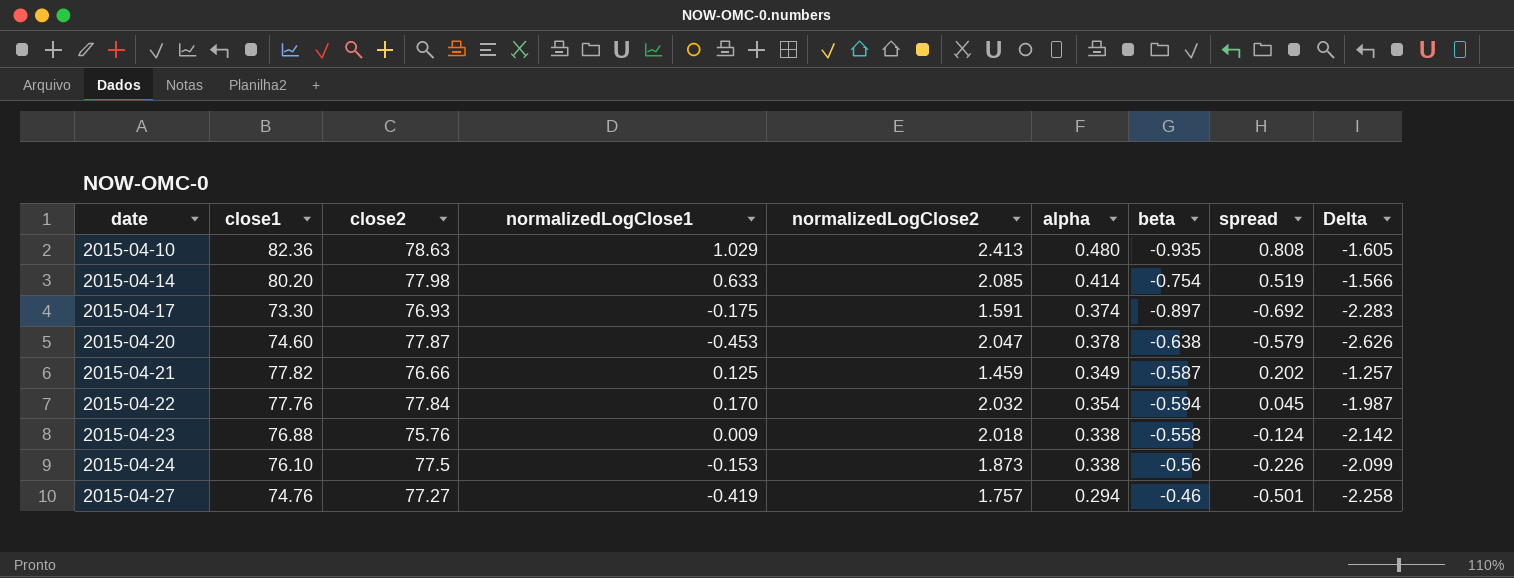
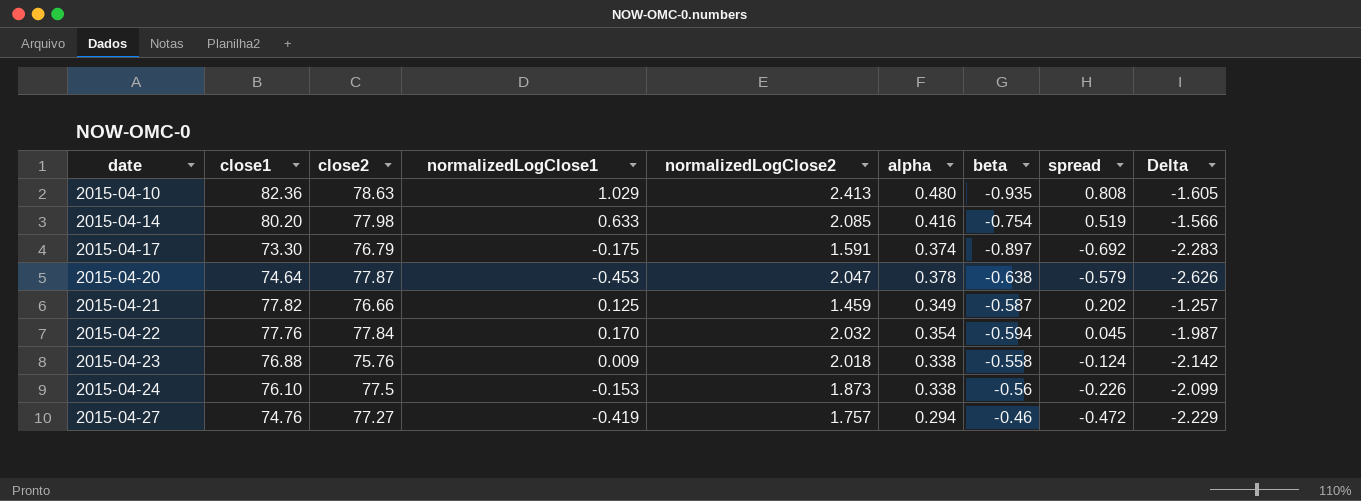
2015-04-14 | alpha: 0.414 -> 0.416
2015-04-17 | close2: 76.93 -> 76.79
2015-04-20 | close1: 74.60 -> 74.64
2015-04-27 | spread: -0.501 -> -0.472
2015-04-27 | Delta: -2.258 -> -2.229

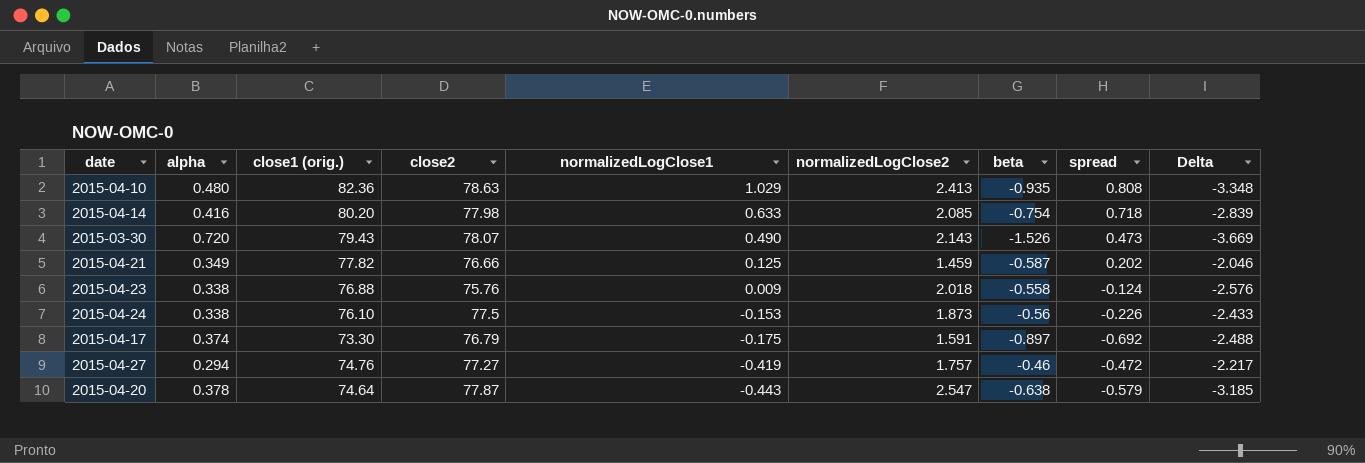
row order: date ascending -> normalizedLogClose1 descending
column alpha | position: 6 -> 2
column name: close1 -> close1 (orig.)
column Delta | formula: [spread] - [normalizedLogClose2] -> [beta] - [normalizedLogClose2]
row 2015-04-22: 77.76 | 77.84 | 0.170 | 2.032 | 0.354 | -0.594 | 0.045 | -1.987 -> none
2015-04-14 | spread: 0.519 -> 0.718
row 2015-03-30: none -> 0.720 | 79.43 | 78.07 | 0.490 | 2.143 | -1.526 | 0.473 | -3.669
2015-04-20 | normalizedLogClose1: -0.453 -> -0.443
2015-04-20 | normalizedLogClose2: 2.047 -> 2.547

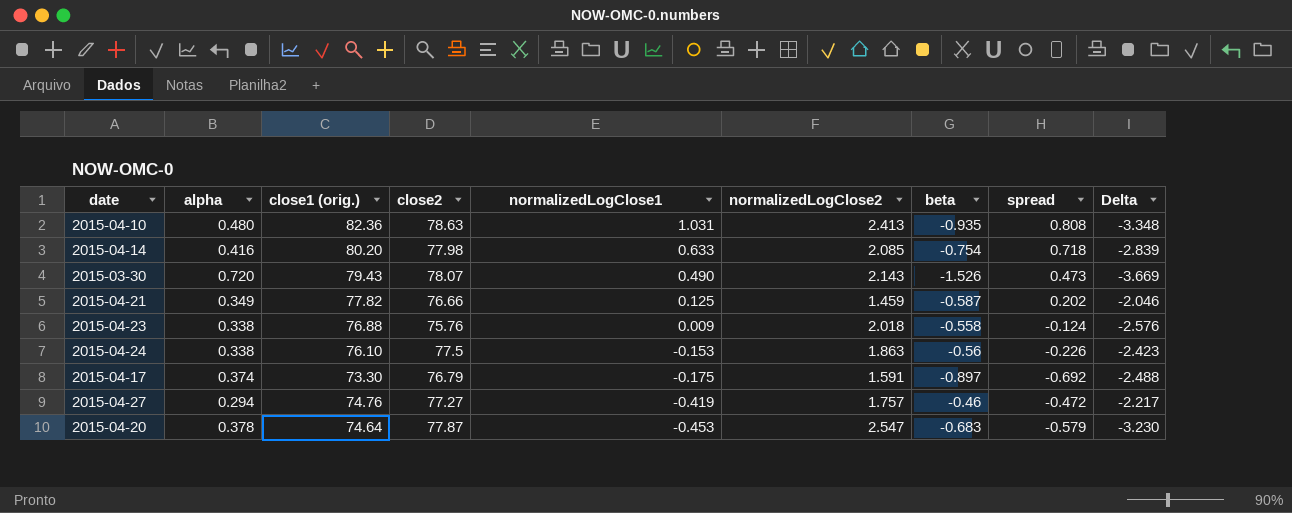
2015-04-10 | normalizedLogClose1: 1.029 -> 1.031
2015-04-24 | normalizedLogClose2: 1.873 -> 1.863
2015-04-24 | Delta: -2.433 -> -2.423
2015-04-20 | normalizedLogClose1: -0.443 -> -0.453
2015-04-20 | beta: -0.638 -> -0.683
2015-04-20 | Delta: -3.185 -> -3.230

